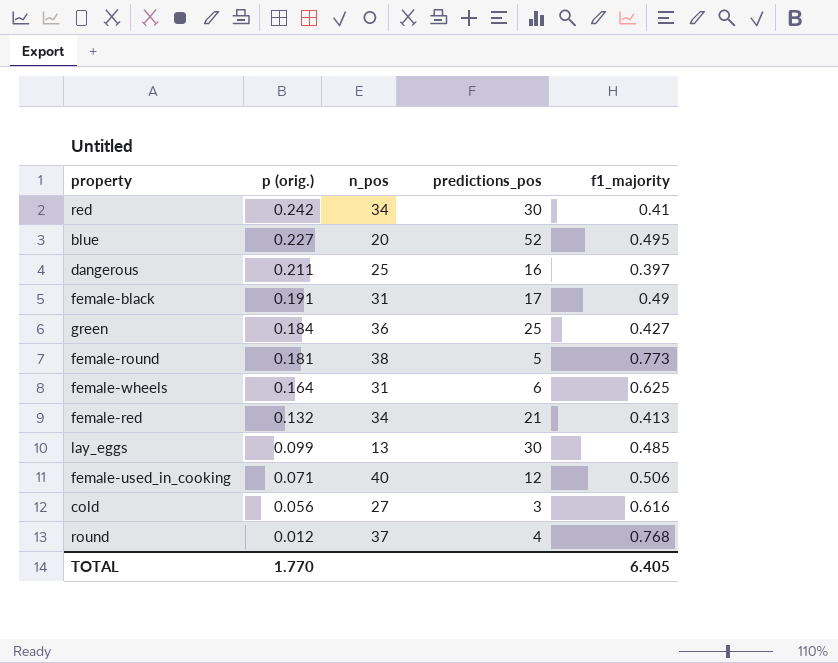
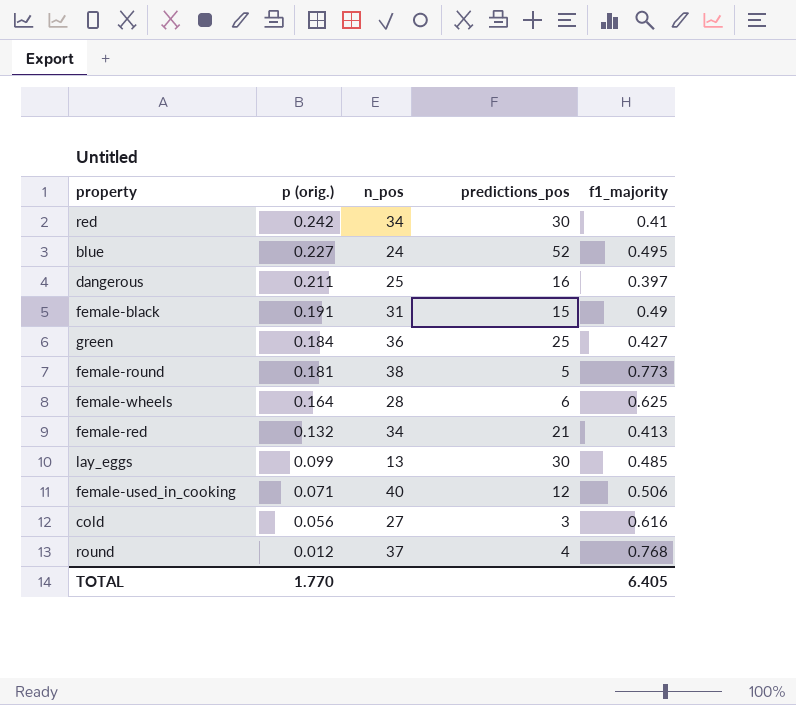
blue | n_pos: 20 -> 24
female-black | predictions_pos: 17 -> 15
female-wheels | n_pos: 31 -> 28

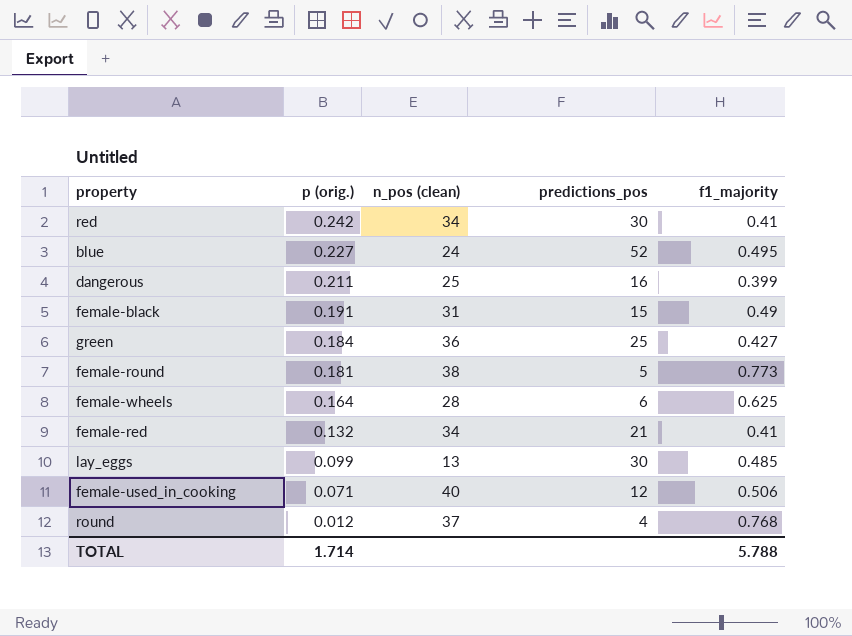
column name: n_pos -> n_pos (clean)
row cold: 0.056 | 27 | 3 | 0.616 -> none
dangerous | f1_majority: 0.397 -> 0.399
female-red | f1_majority: 0.413 -> 0.41
TOTAL | p (orig.): 1.770 -> 1.714
TOTAL | f1_majority: 6.405 -> 5.788

